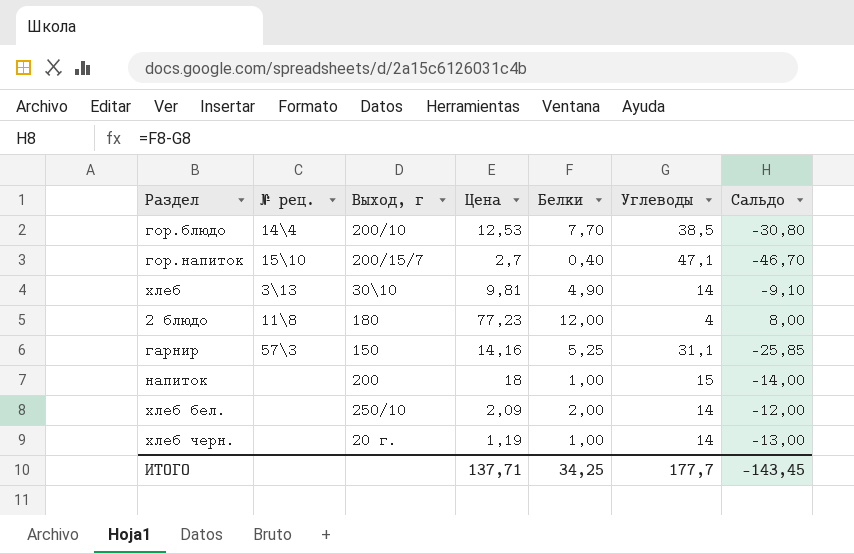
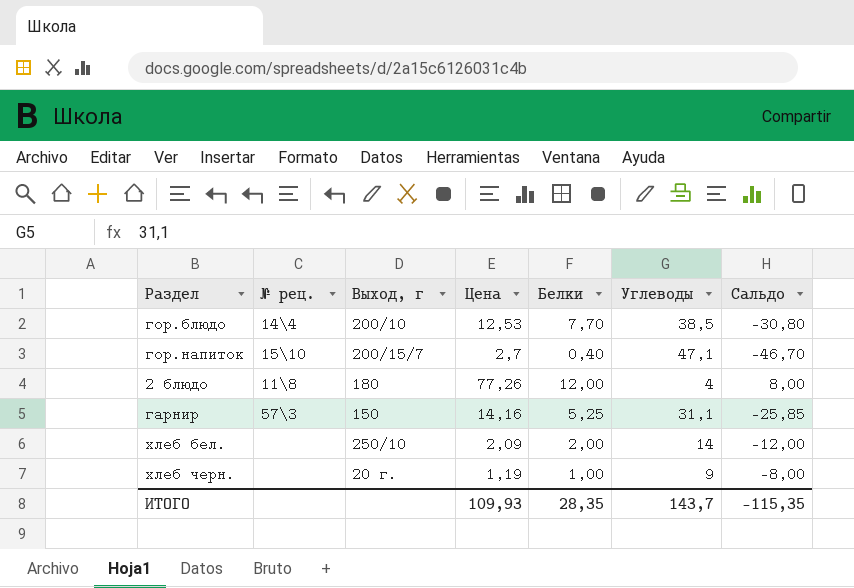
row хлеб: 3\13 | 30\10 | 9,81 | 4,90 | 14 | -9,10 -> none
row напиток: none | 200 | 18 | 1,00 | 15 | -14,00 -> none
2 блюдо | Цена: 77,23 -> 77,26
хлеб черн. | Углеводы: 14 -> 9
хлеб черн. | Сальдо: -13,00 -> -8,00
ИТОГО | Цена: 137,71 -> 109,93
ИТОГО | Белки: 34,25 -> 28,35
ИТОГО | Углеводы: 177,7 -> 143,7
ИТОГО | Сальдо: -143,45 -> -115,35

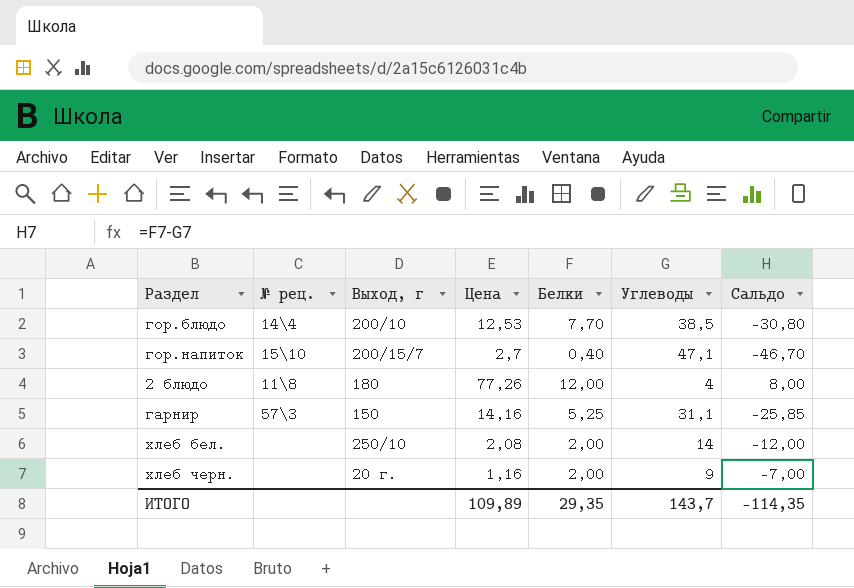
хлеб бел. | Цена: 2,09 -> 2,08
хлеб черн. | Цена: 1,19 -> 1,16
хлеб черн. | Белки: 1,00 -> 2,00
хлеб черн. | Сальдо: -8,00 -> -7,00
ИТОГО | Цена: 109,93 -> 109,89
ИТОГО | Белки: 28,35 -> 29,35
ИТОГО | Сальдо: -115,35 -> -114,35

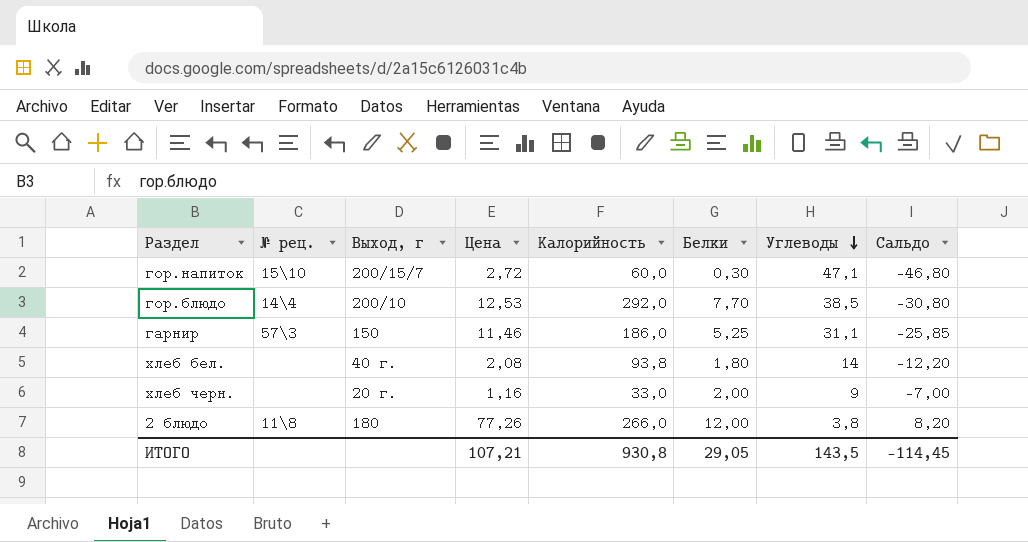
row order: none -> Углеводы descending
column Калорийность | position: none -> 5
гор.напиток | Цена: 2,7 -> 2,72
гор.напиток | Белки: 0,40 -> 0,30
гор.напиток | Сальдо: -46,70 -> -46,80
гарнир | Цена: 14,16 -> 11,46
хлеб бел. | Выход, г: 250/10 -> 40 г.
хлеб бел. | Белки: 2,00 -> 1,80
хлеб бел. | Сальдо: -12,00 -> -12,20
2 блюдо | Углеводы: 4 -> 3,8
2 блюдо | Сальдо: 8,00 -> 8,20
ИТОГО | Цена: 109,89 -> 107,21
ИТОГО | Белки: 29,35 -> 29,05
ИТОГО | Углеводы: 143,7 -> 143,5
ИТОГО | Сальдо: -114,35 -> -114,45

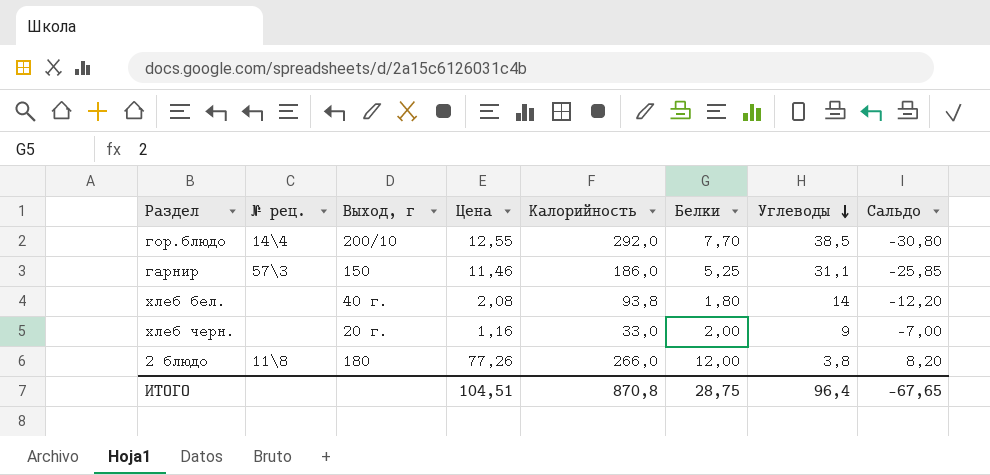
row гор.напиток: 15\10 | 200/15/7 | 2,72 | 60,0 | 0,30 | 47,1 | -46,80 -> none
гор.блюдо | Цена: 12,53 -> 12,55
ИТОГО | Цена: 107,21 -> 104,51
ИТОГО | Калорийность: 930,8 -> 870,8
ИТОГО | Белки: 29,05 -> 28,75
ИТОГО | Углеводы: 143,5 -> 96,4
ИТОГО | Сальдо: -114,45 -> -67,65

